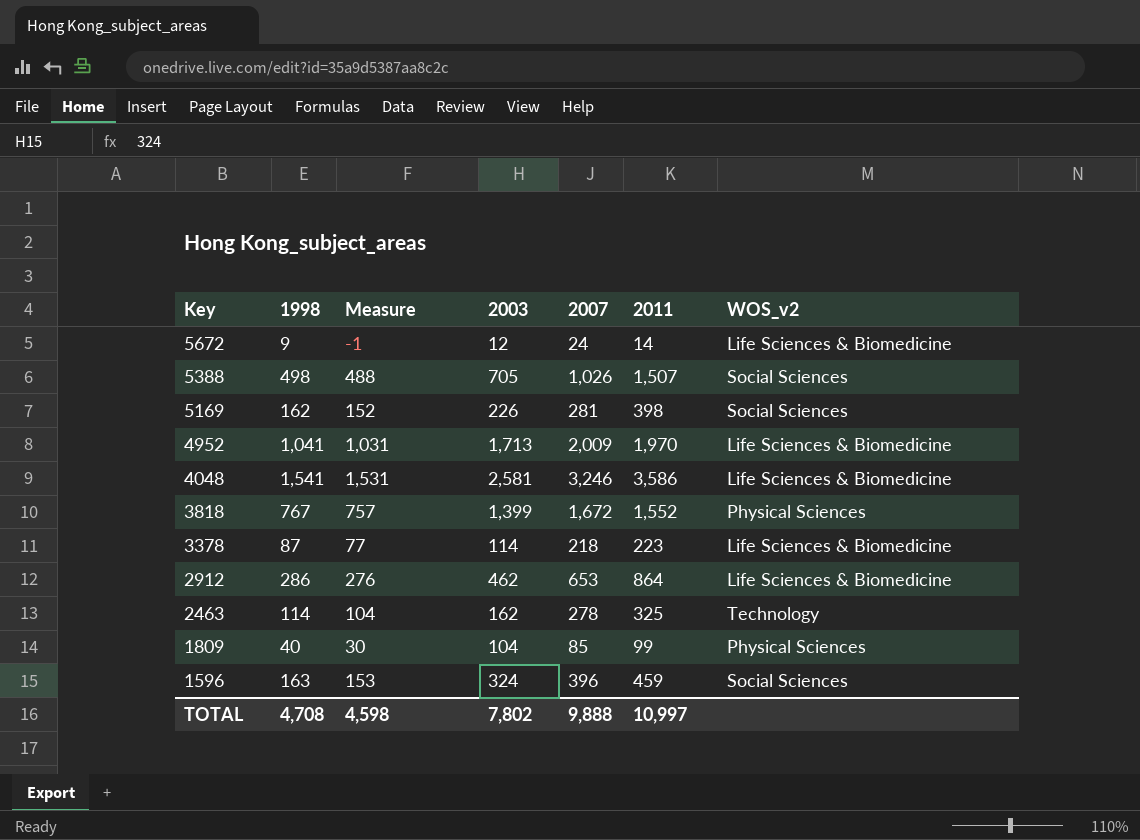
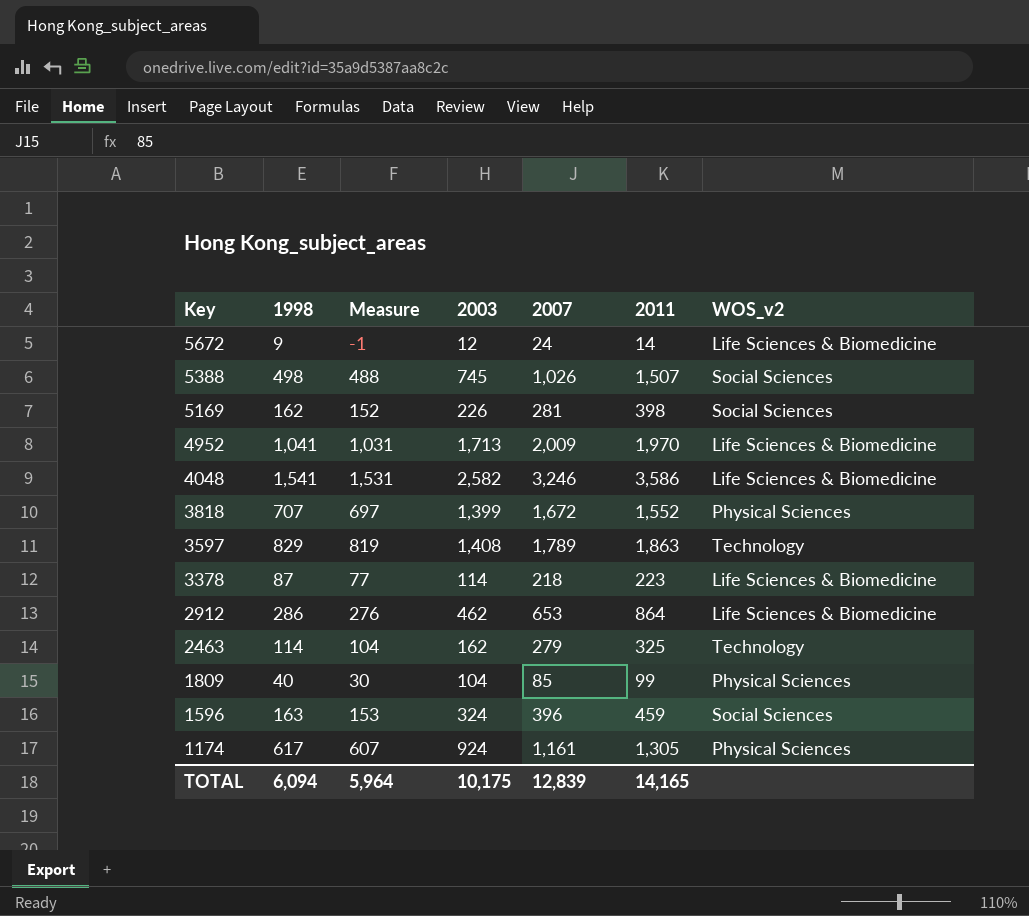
5388 | 2003: 705 -> 745
4048 | 2003: 2,581 -> 2,582
3818 | 1998: 767 -> 707
3818 | Measure: 757 -> 697
row 3597: none -> 829 | 819 | 1,408 | 1,789 | 1,863 | Technology
2463 | 2007: 278 -> 279
row 1174: none -> 617 | 607 | 924 | 1,161 | 1,305 | Physical Sciences
TOTAL | 1998: 4,708 -> 6,094
TOTAL | Measure: 4,598 -> 5,964
TOTAL | 2003: 7,802 -> 10,175
TOTAL | 2007: 9,888 -> 12,839
TOTAL | 2011: 10,997 -> 14,165

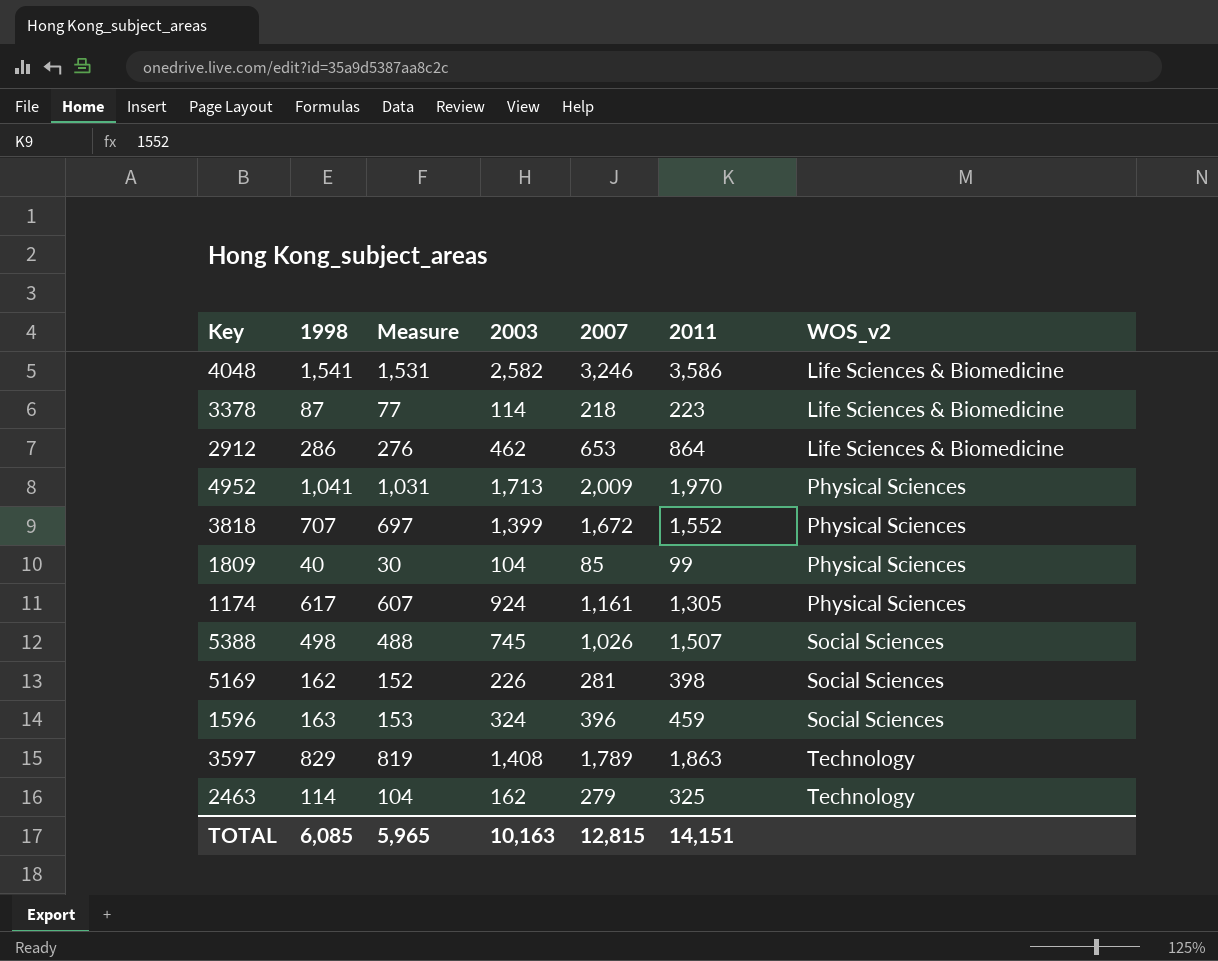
row order: Key descending -> WOS_v2 ascending
row 5672: 9 | -1 | 12 | 24 | 14 | Life Sciences & Biomedicine -> none
4952 | WOS_v2: Life Sciences & Biomedicine -> Physical Sciences
TOTAL | 1998: 6,094 -> 6,085
TOTAL | Measure: 5,964 -> 5,965
TOTAL | 2003: 10,175 -> 10,163
TOTAL | 2007: 12,839 -> 12,815
TOTAL | 2011: 14,165 -> 14,151

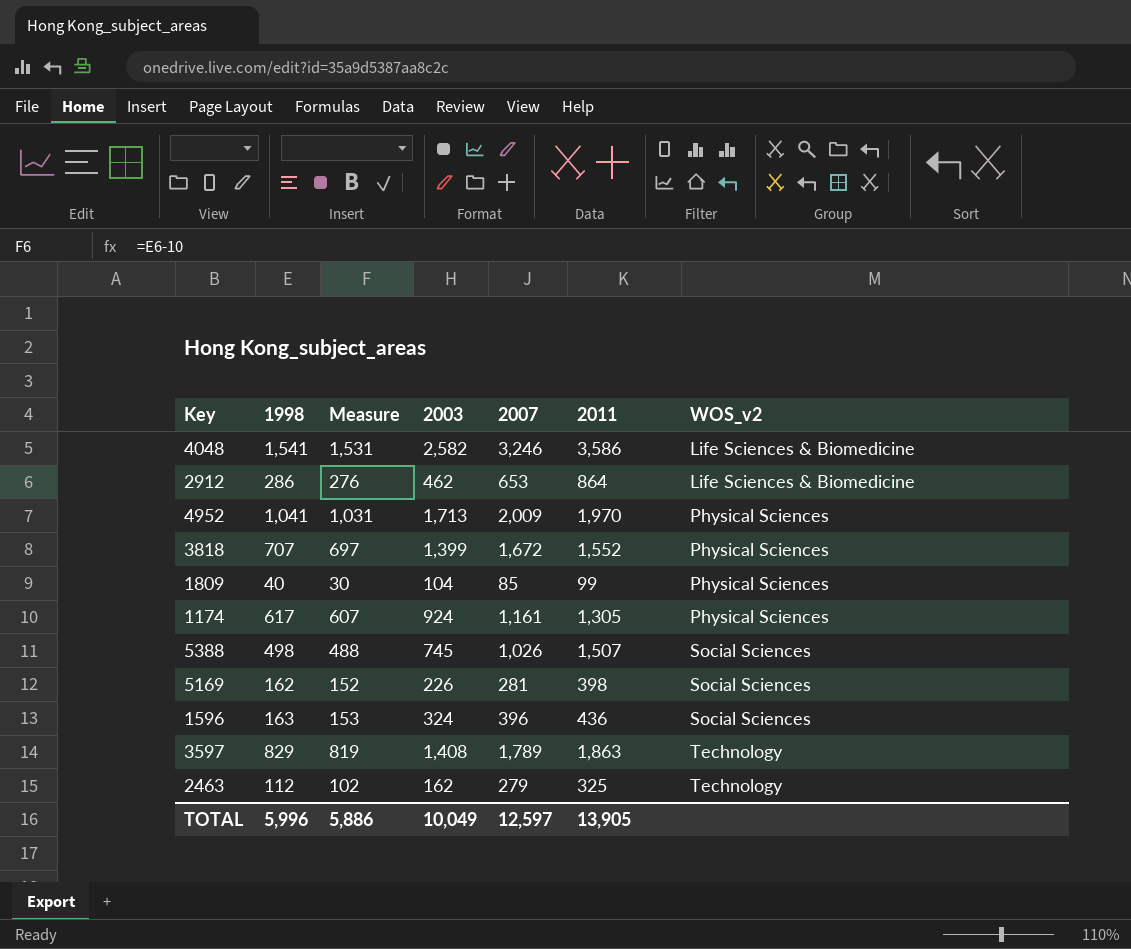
row 3378: 87 | 77 | 114 | 218 | 223 | Life Sciences & Biomedicine -> none
1596 | 2011: 459 -> 436
2463 | 1998: 114 -> 112
2463 | Measure: 104 -> 102
TOTAL | 1998: 6,085 -> 5,996
TOTAL | Measure: 5,965 -> 5,886
TOTAL | 2003: 10,163 -> 10,049
TOTAL | 2007: 12,815 -> 12,597
TOTAL | 2011: 14,151 -> 13,905

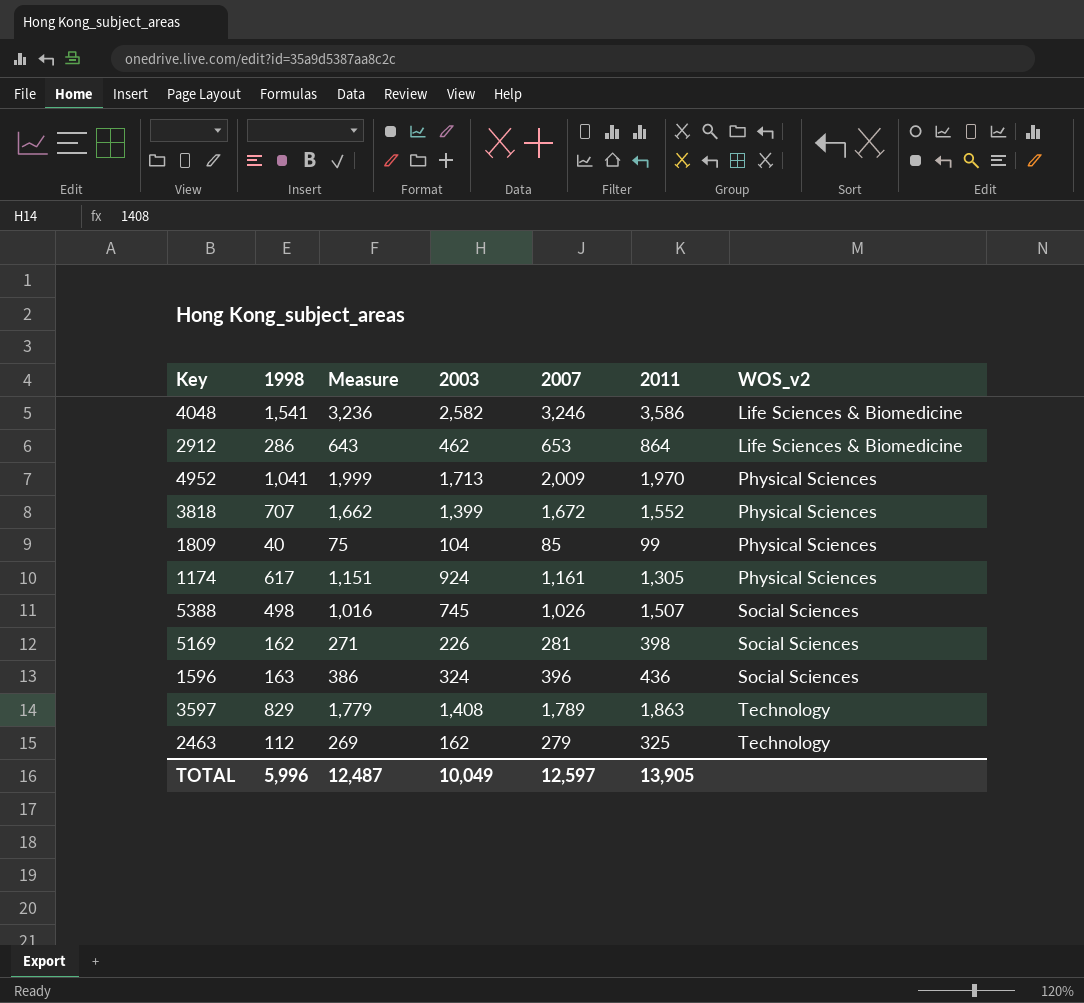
column Measure | formula: [1998] - 10 -> [2007] - 10
TOTAL | Measure: 5,886 -> 12,487

